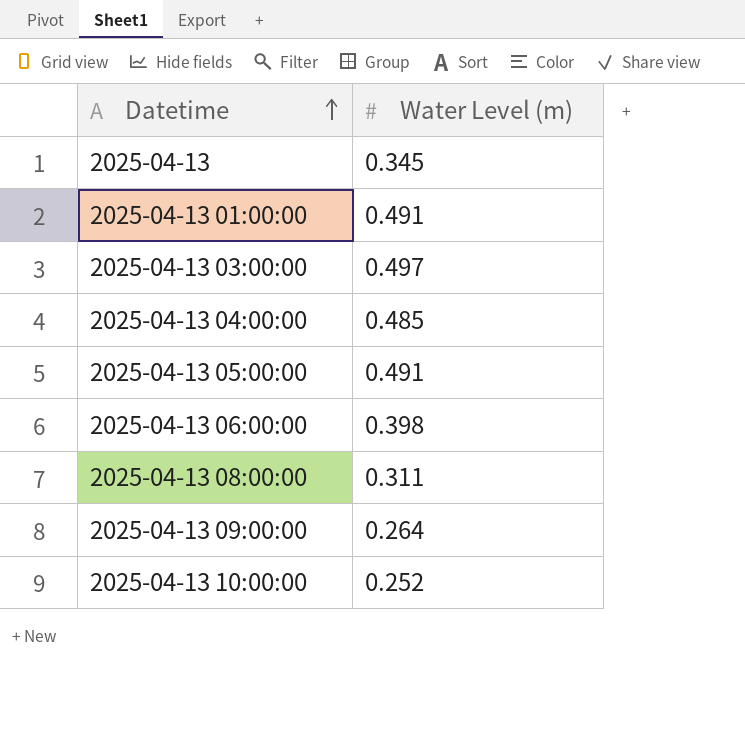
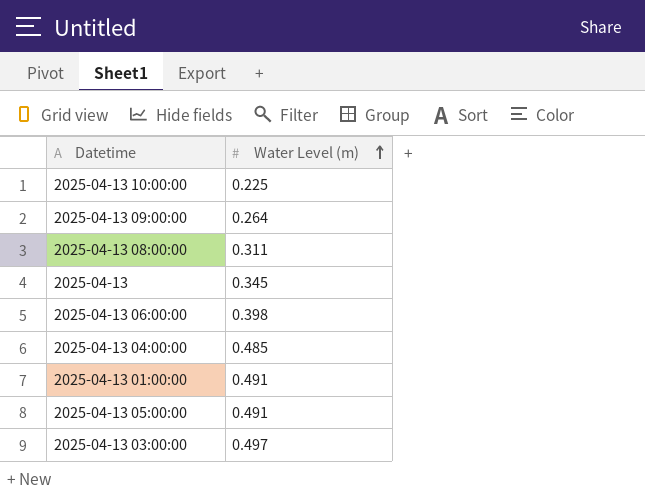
row order: Datetime ascending -> Water Level (m) ascending
2025-04-13 10:00:00 | Water Level (m): 0.252 -> 0.225

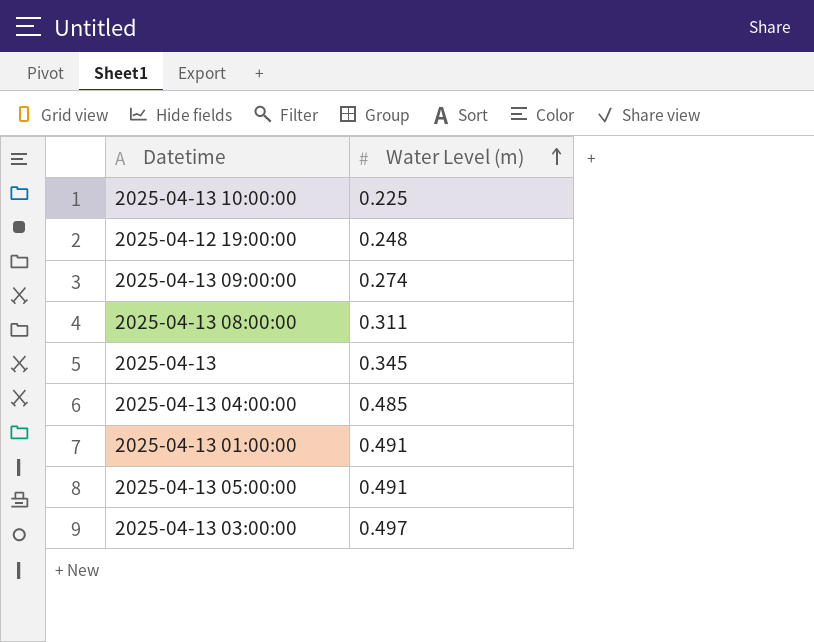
row 2025-04-13 06:00:00: 0.398 -> none
row 2025-04-12 19:00:00: none -> 0.248
2025-04-13 09:00:00 | Water Level (m): 0.264 -> 0.274

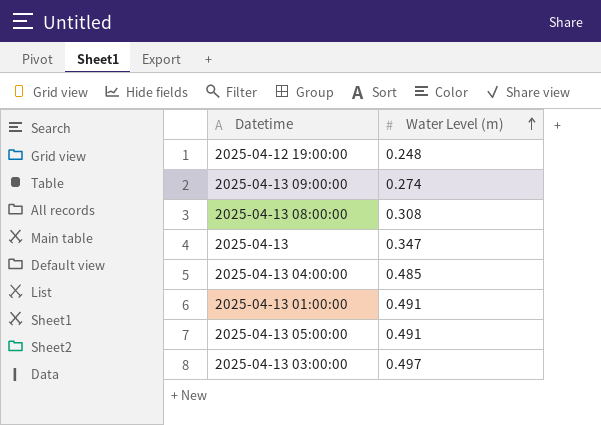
row 2025-04-13 10:00:00: 0.225 -> none
2025-04-13 08:00:00 | Water Level (m): 0.311 -> 0.308
2025-04-13 | Water Level (m): 0.345 -> 0.347

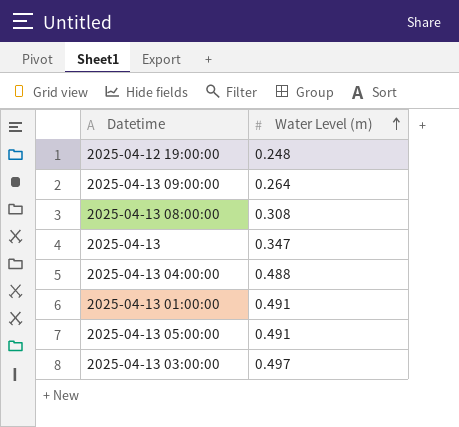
2025-04-13 09:00:00 | Water Level (m): 0.274 -> 0.264
2025-04-13 04:00:00 | Water Level (m): 0.485 -> 0.488

